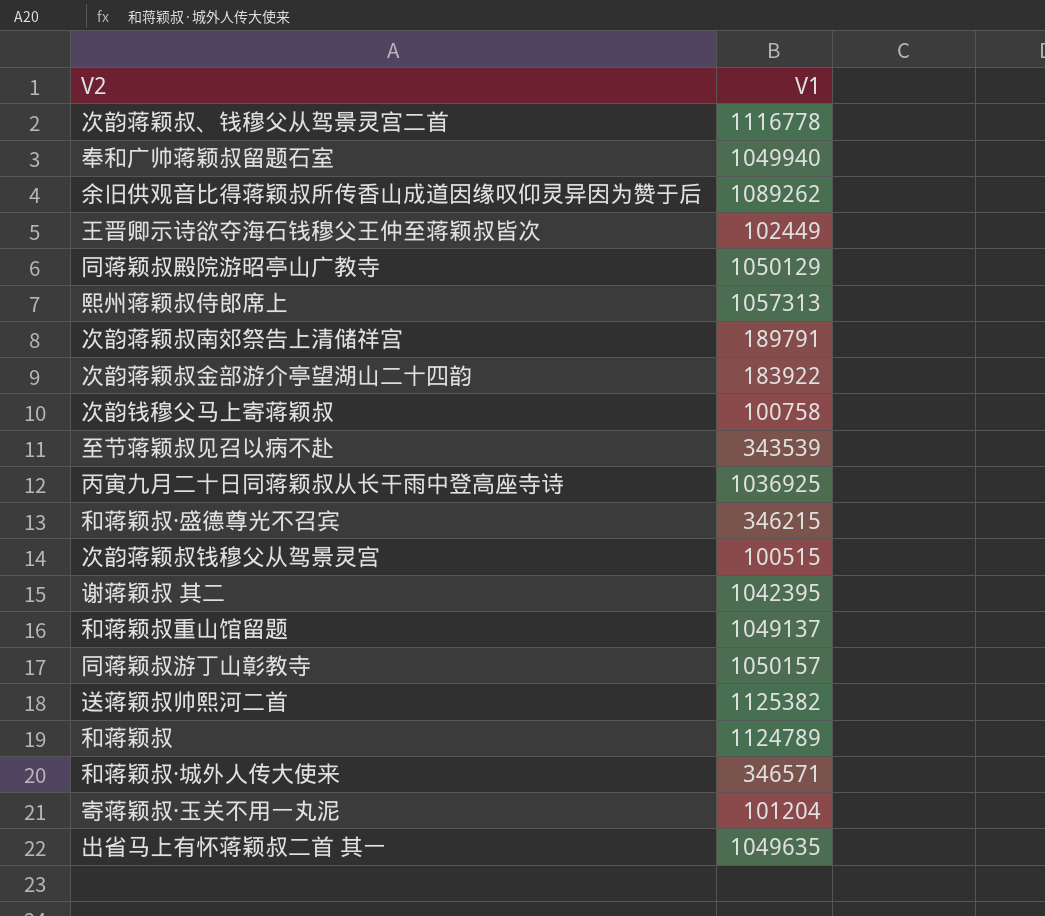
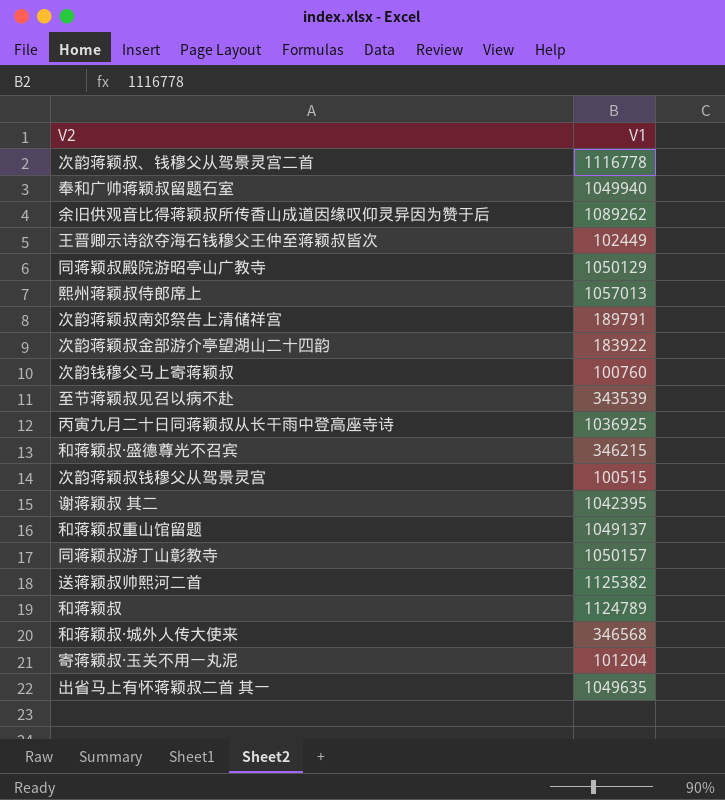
熙州蒋颖叔侍郎席上 | V1: 1057313 -> 1057013
次韵钱穆父马上寄蒋颖叔 | V1: 100758 -> 100760
和蒋颖叔·城外人传大使来 | V1: 346571 -> 346568

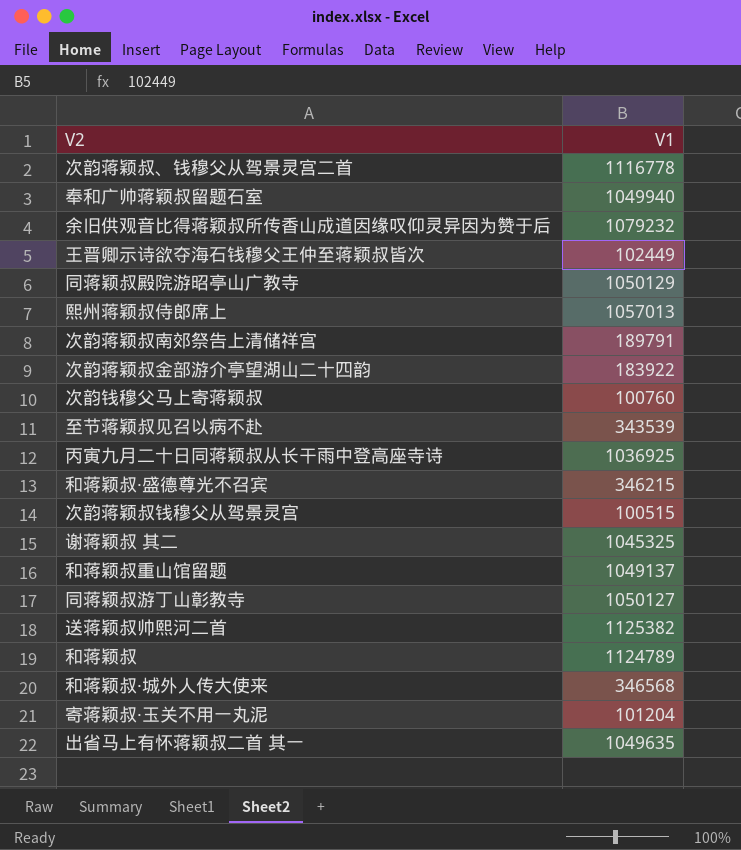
余旧供观音比得蒋颖叔所传香山成道因缘叹仰灵异因为赞于后 | V1: 1089262 -> 1079232
谢蒋颖叔 其二 | V1: 1042395 -> 1045325
同蒋颖叔游丁山彰教寺 | V1: 1050157 -> 1050127

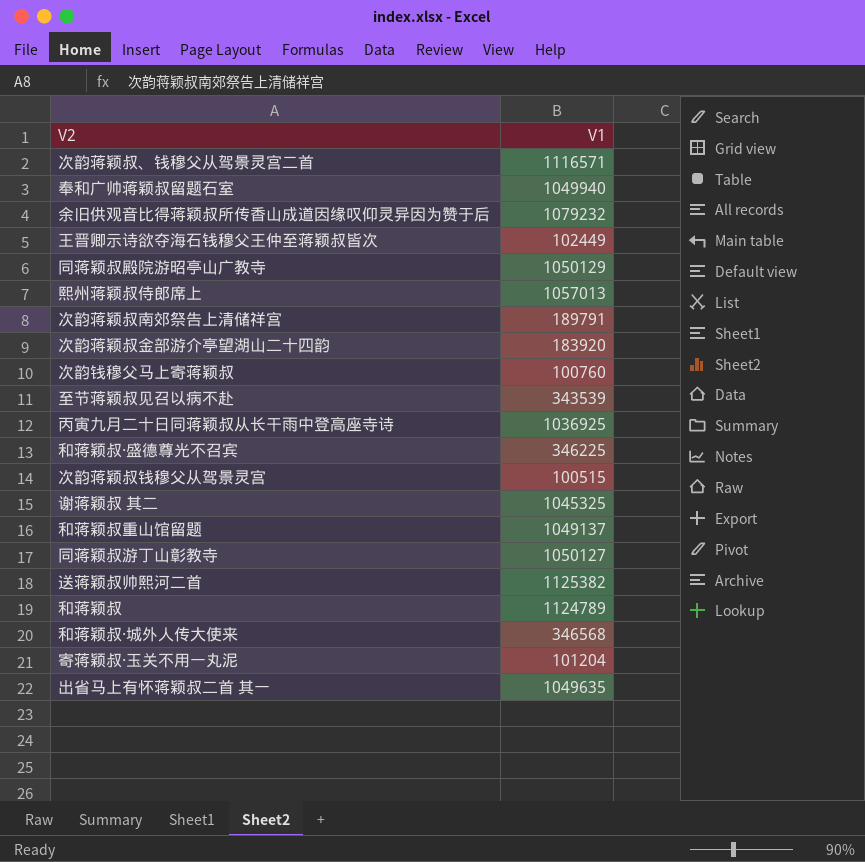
次韵蒋颖叔、钱穆父从驾景灵宫二首 | V1: 1116778 -> 1116571
次韵蒋颖叔金部游介亭望湖山二十四韵 | V1: 183922 -> 183920
和蒋颖叔·盛德尊光不召宾 | V1: 346215 -> 346225

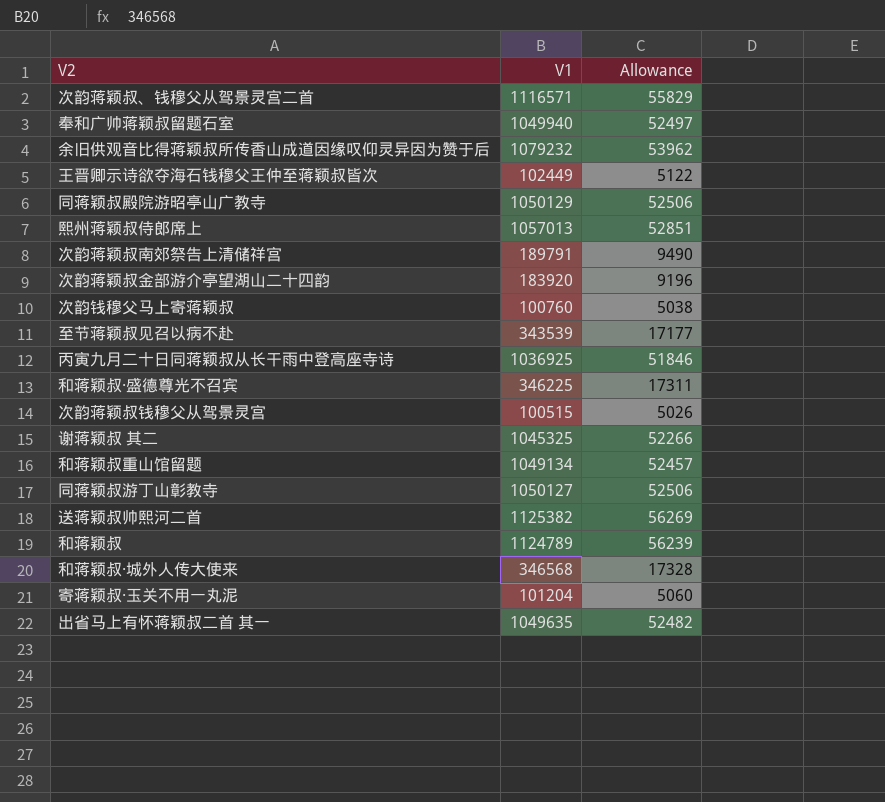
column Allowance | formula: none -> [V1] * 0.05
和蒋颖叔重山馆留题 | V1: 1049137 -> 1049134

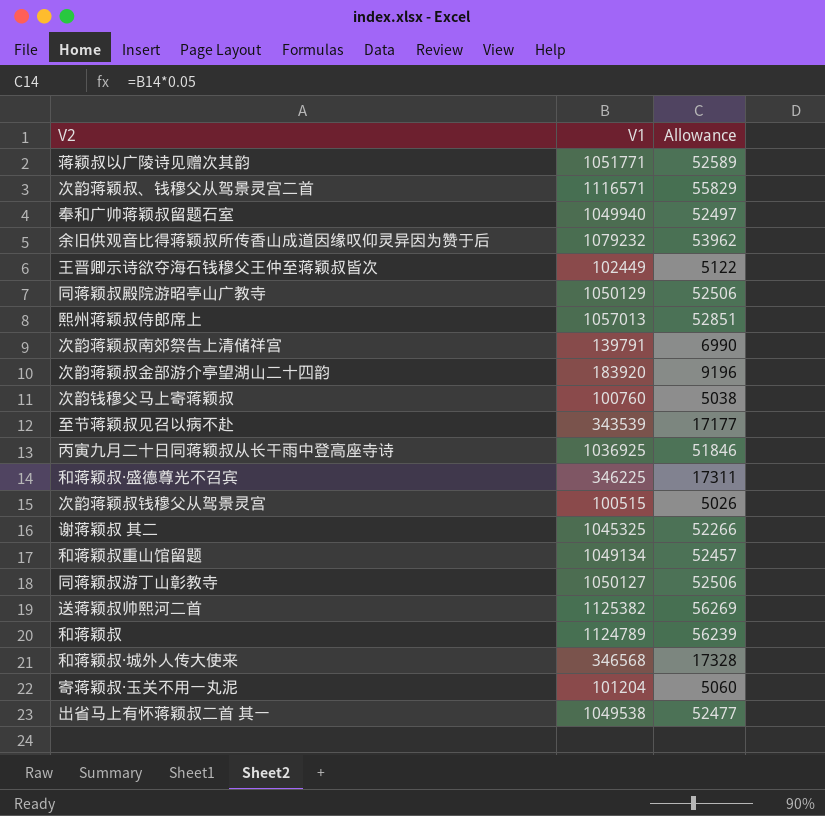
row 蒋颖叔以广陵诗见赠次其韵: none -> 1051771 | 52589
次韵蒋颖叔南郊祭告上清储祥宫 | V1: 189791 -> 139791
次韵蒋颖叔南郊祭告上清储祥宫 | Allowance: 9490 -> 6990
出省马上有怀蒋颖叔二首 其一 | V1: 1049635 -> 1049538
出省马上有怀蒋颖叔二首 其一 | Allowance: 52482 -> 52477

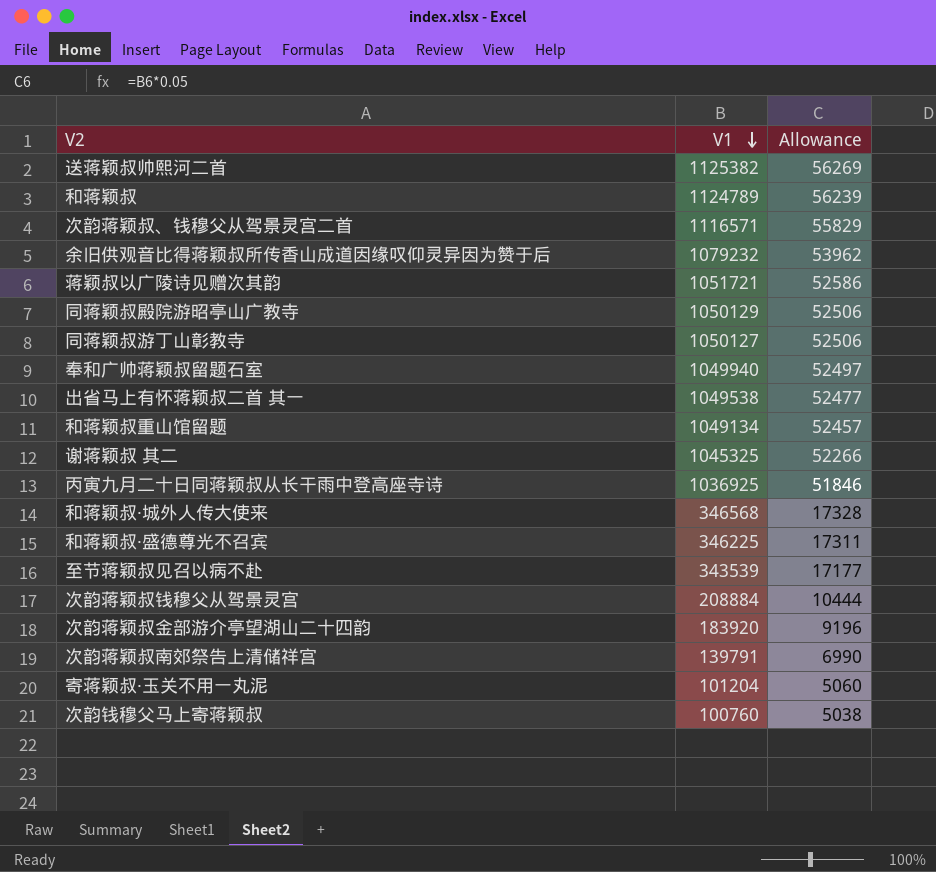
row order: none -> V1 descending
row 王晋卿示诗欲夺海石钱穆父王仲至蒋颖叔皆次: 102449 | 5122 -> none
row 熙州蒋颖叔侍郎席上: 1057013 | 52851 -> none
蒋颖叔以广陵诗见赠次其韵 | V1: 1051771 -> 1051721
蒋颖叔以广陵诗见赠次其韵 | Allowance: 52589 -> 52586
次韵蒋颖叔钱穆父从驾景灵宫 | V1: 100515 -> 208884
次韵蒋颖叔钱穆父从驾景灵宫 | Allowance: 5026 -> 10444

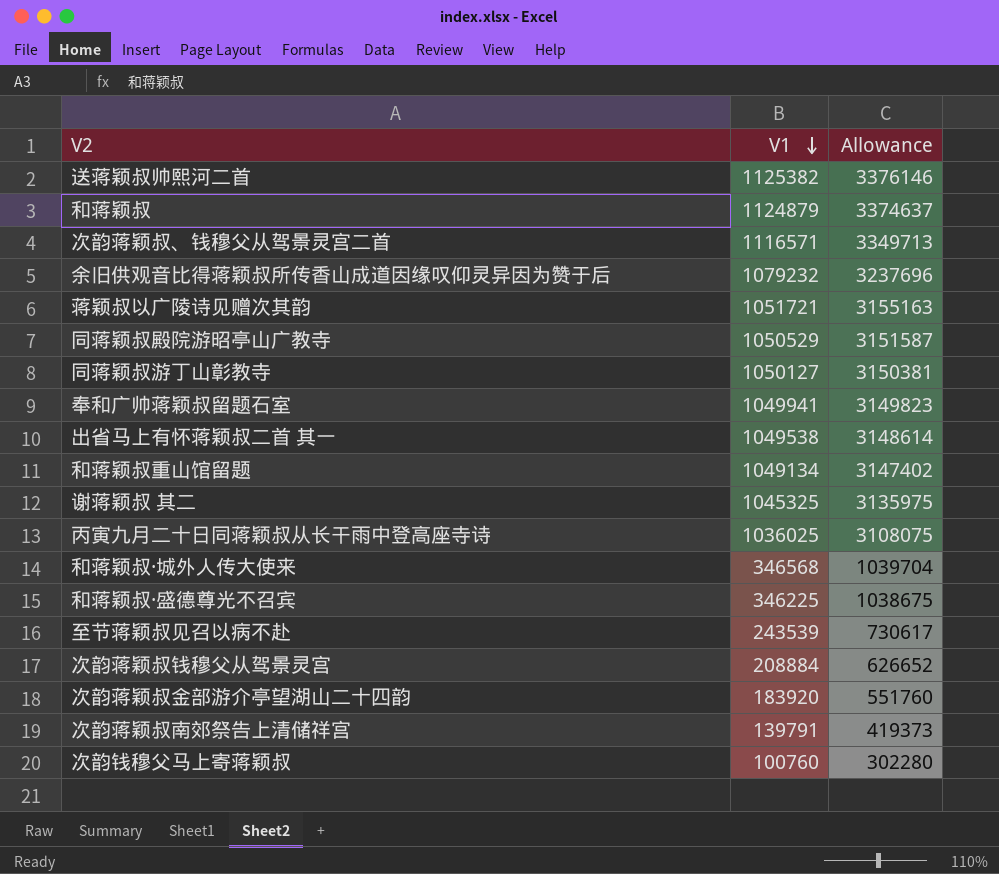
column Allowance | formula: [V1] * 0.05 -> [V1] * 3
row 寄蒋颖叔·玉关不用一丸泥: 101204 | 5060 -> none
和蒋颖叔 | V1: 1124789 -> 1124879
同蒋颖叔殿院游昭亭山广教寺 | V1: 1050129 -> 1050529
奉和广帅蒋颖叔留题石室 | V1: 1049940 -> 1049941
丙寅九月二十日同蒋颖叔从长干雨中登高座寺诗 | V1: 1036925 -> 1036025
至节蒋颖叔见召以病不赴 | V1: 343539 -> 243539

